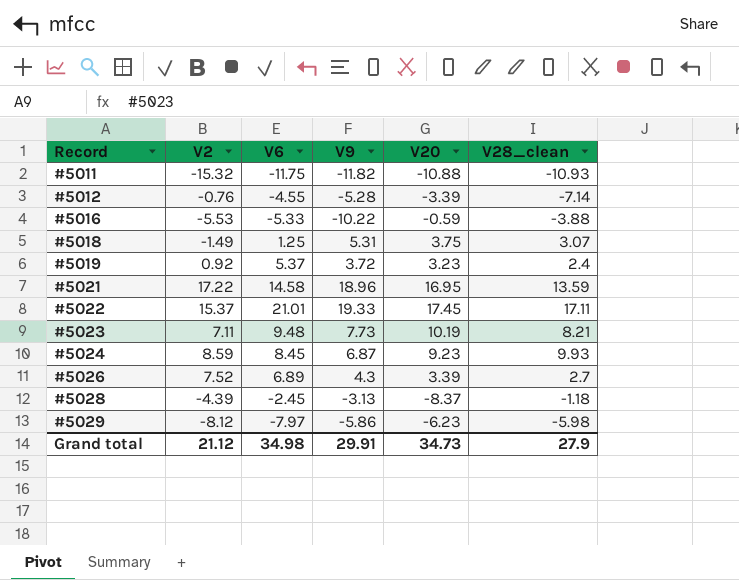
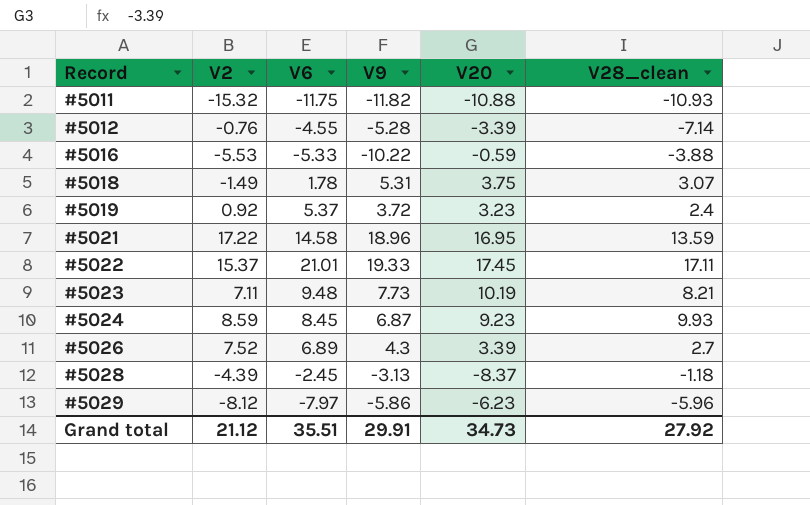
#5018 | V6: 1.25 -> 1.78
#5029 | V28_clean: -5.98 -> -5.96
Grand total | V6: 34.98 -> 35.51
Grand total | V28_clean: 27.9 -> 27.92

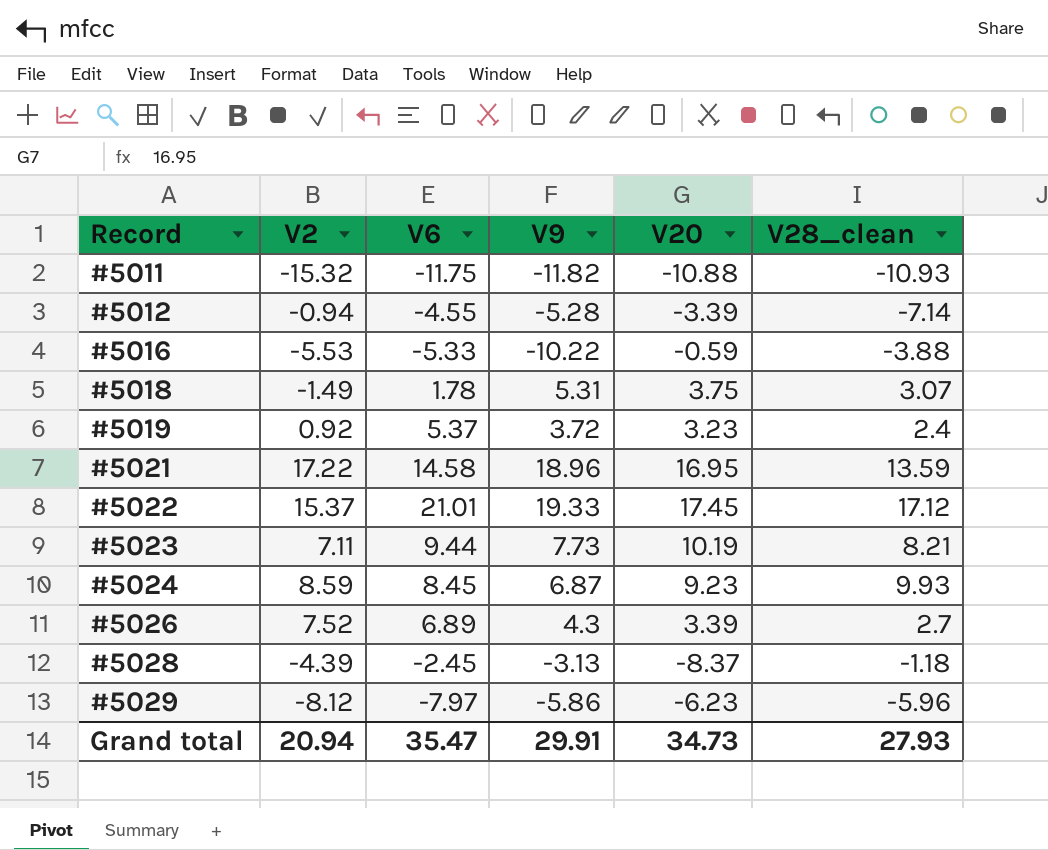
#5012 | V2: -0.76 -> -0.94
#5022 | V28_clean: 17.11 -> 17.12
#5023 | V6: 9.48 -> 9.44
Grand total | V2: 21.12 -> 20.94
Grand total | V6: 35.51 -> 35.47
Grand total | V28_clean: 27.92 -> 27.93

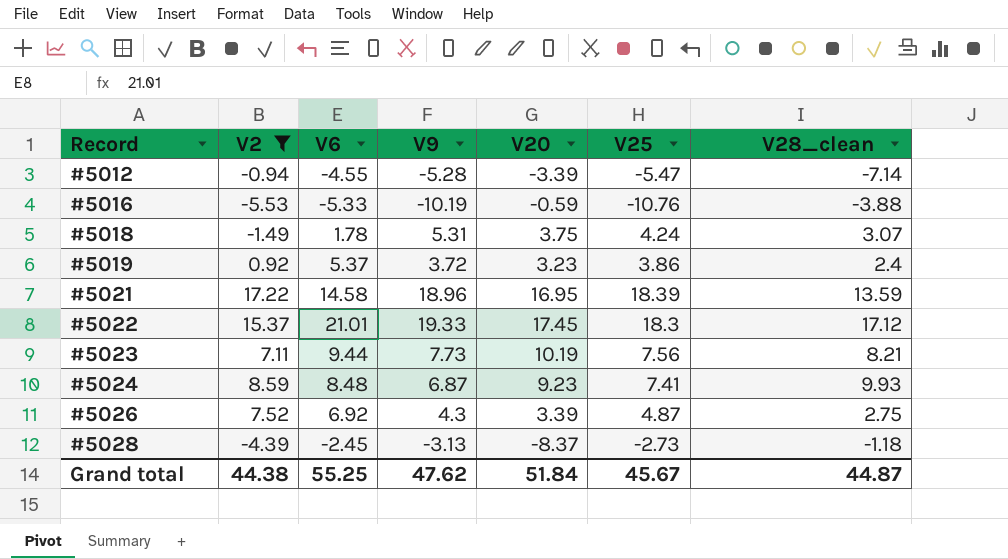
filter: none -> V2 >= -5.53
column V25 | position: none -> 6
#5016 | V9: -10.22 -> -10.19
#5024 | V6: 8.45 -> 8.48
#5026 | V6: 6.89 -> 6.92
#5026 | V28_clean: 2.7 -> 2.75
Grand total | V2: 20.94 -> 44.38
Grand total | V6: 35.47 -> 55.25
Grand total | V9: 29.91 -> 47.62
Grand total | V20: 34.73 -> 51.84
Grand total | V28_clean: 27.93 -> 44.87

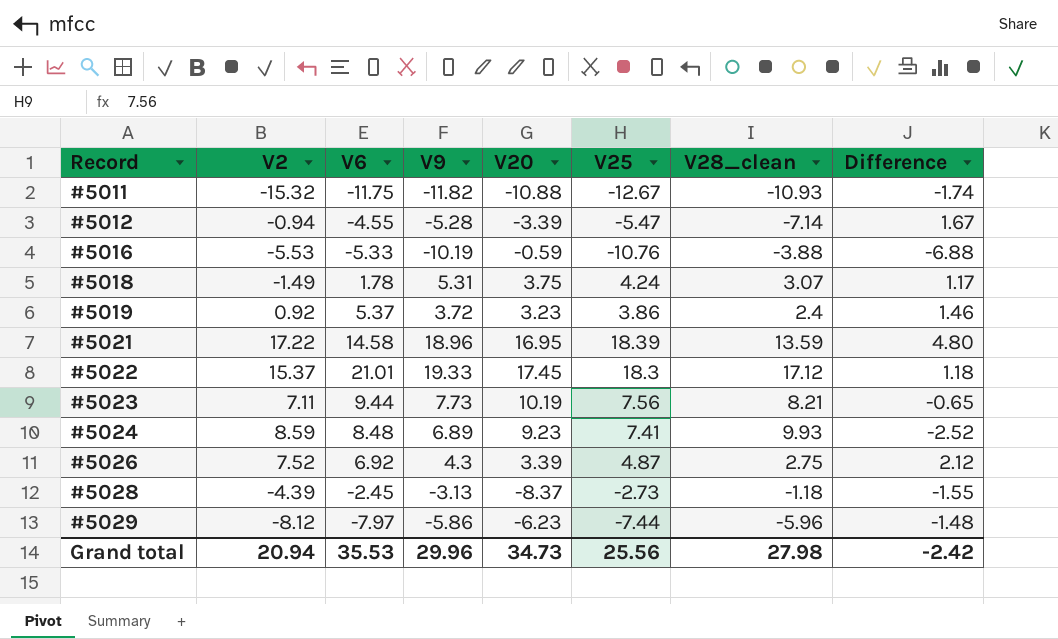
filter: V2 >= -5.53 -> none
column Difference | formula: none -> [V25] - [V28_clean]
#5024 | V9: 6.87 -> 6.89
Grand total | V2: 44.38 -> 20.94
Grand total | V6: 55.25 -> 35.53
Grand total | V9: 47.62 -> 29.96
Grand total | V20: 51.84 -> 34.73
Grand total | V25: 45.67 -> 25.56
Grand total | V28_clean: 44.87 -> 27.98

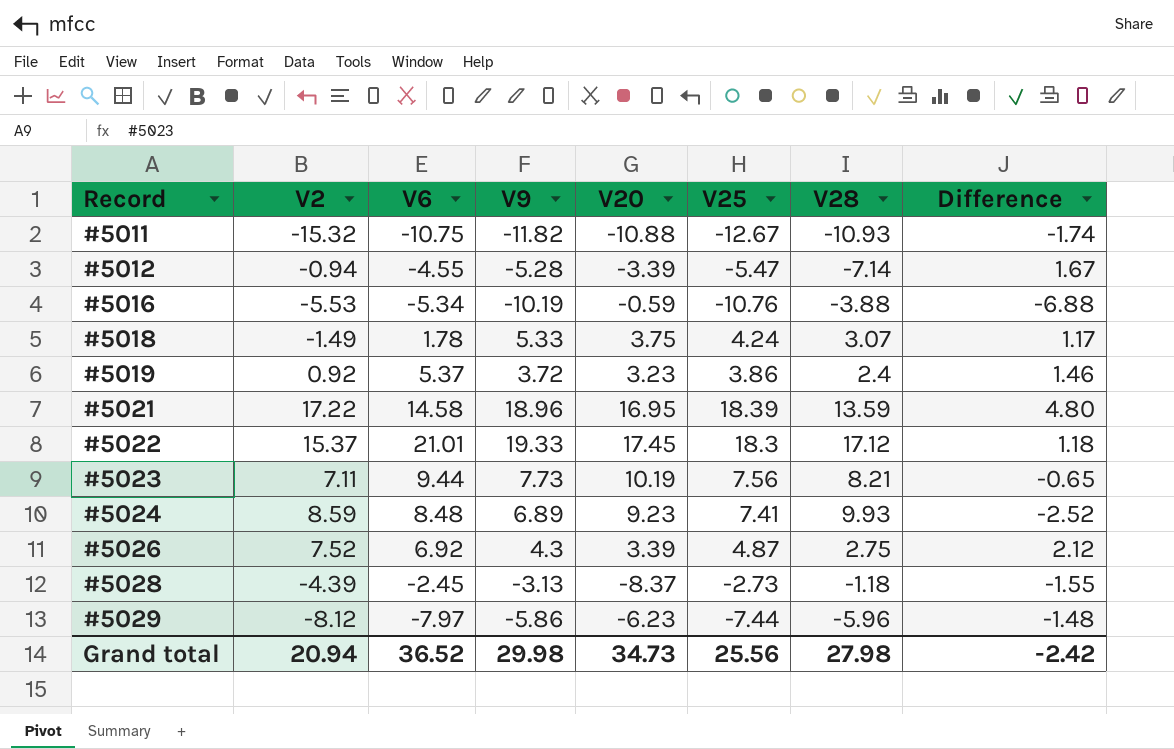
column name: V28_clean -> V28
#5011 | V6: -11.75 -> -10.75
#5016 | V6: -5.33 -> -5.34
#5018 | V9: 5.31 -> 5.33
Grand total | V6: 35.53 -> 36.52
Grand total | V9: 29.96 -> 29.98

